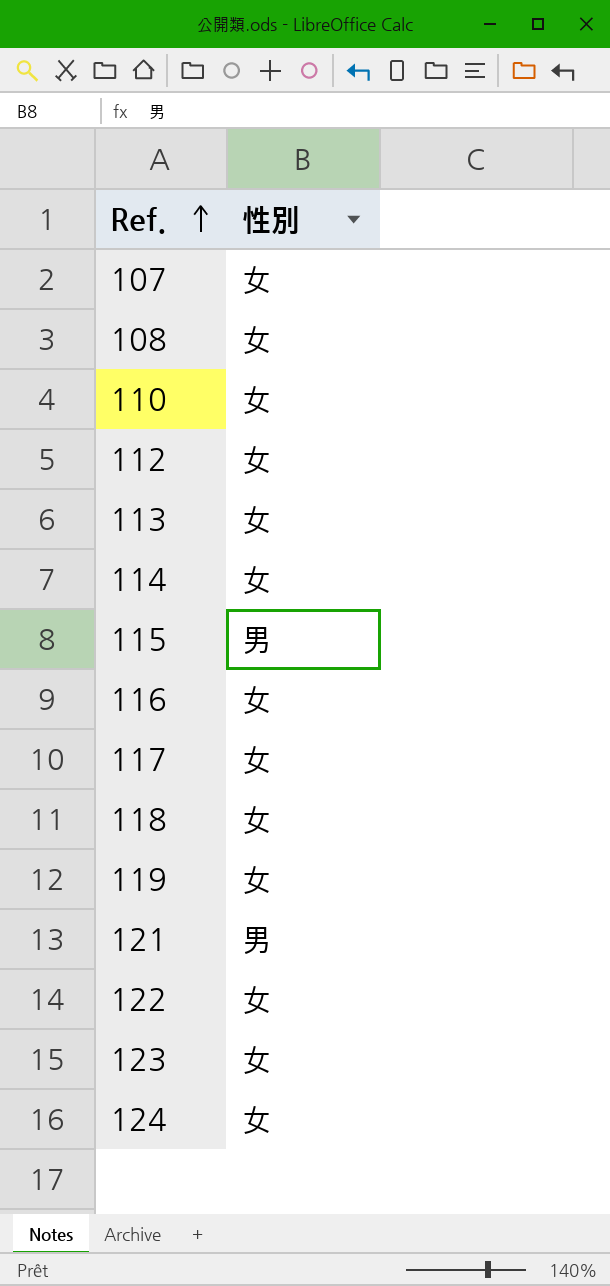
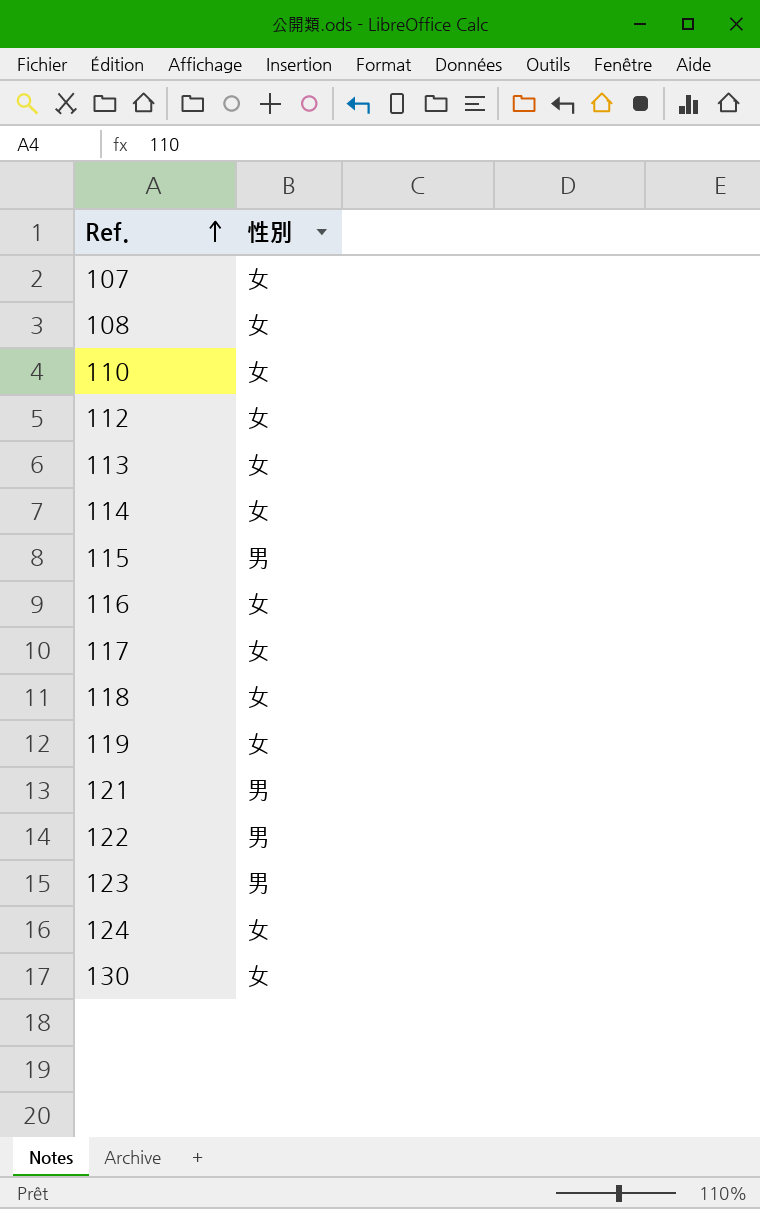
122 | 性別: 女 -> 男
123 | 性別: 女 -> 男
row 130: none -> 女

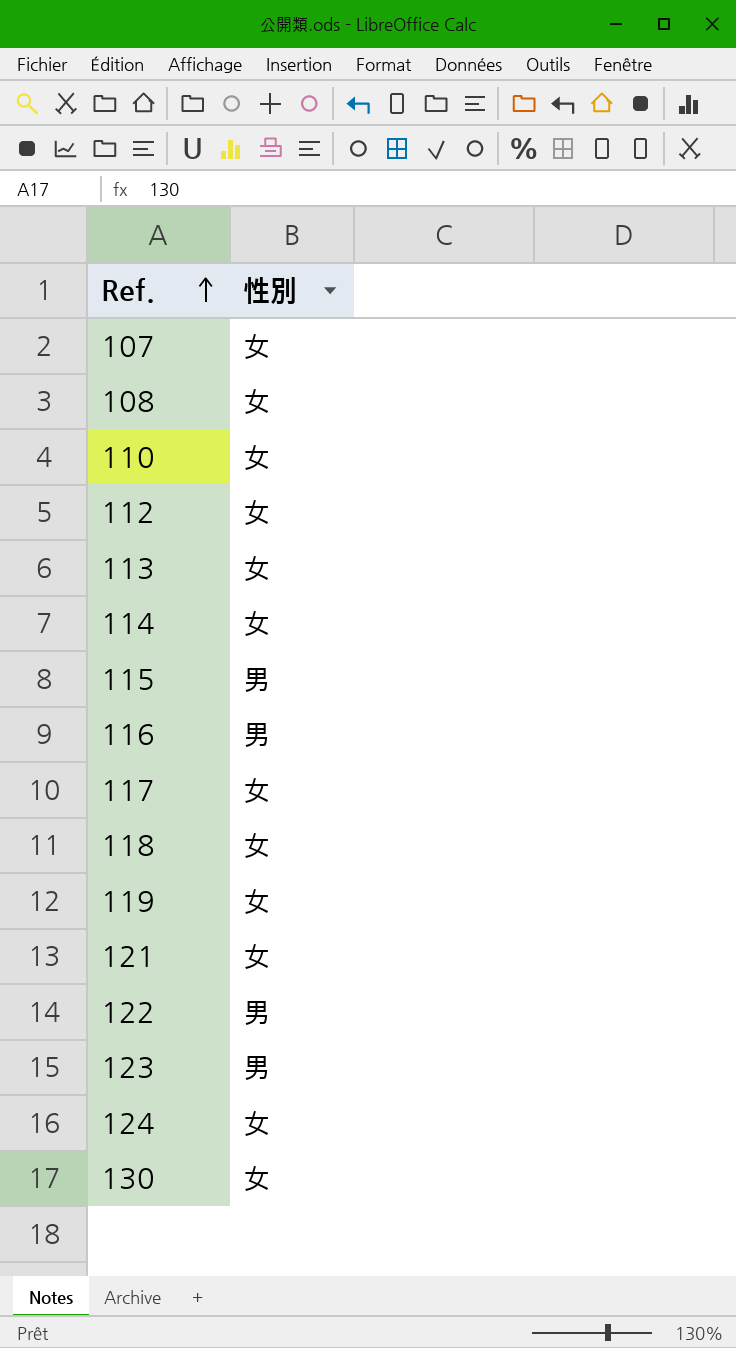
116 | 性別: 女 -> 男
121 | 性別: 男 -> 女

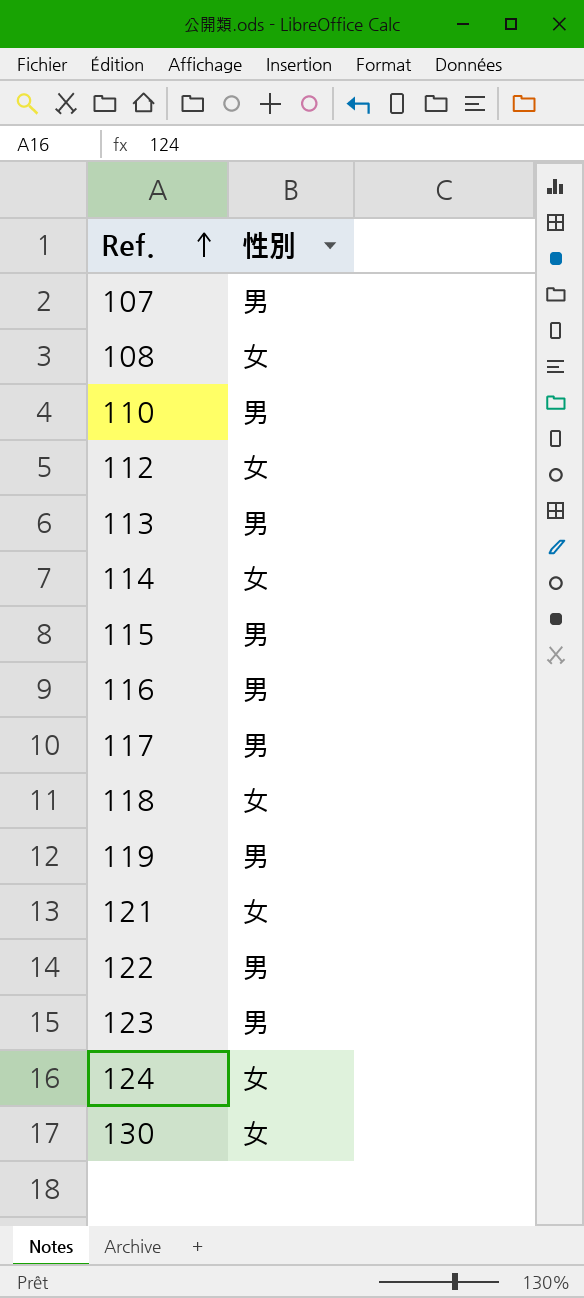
107 | 性別: 女 -> 男
110 | 性別: 女 -> 男
113 | 性別: 女 -> 男
117 | 性別: 女 -> 男
119 | 性別: 女 -> 男

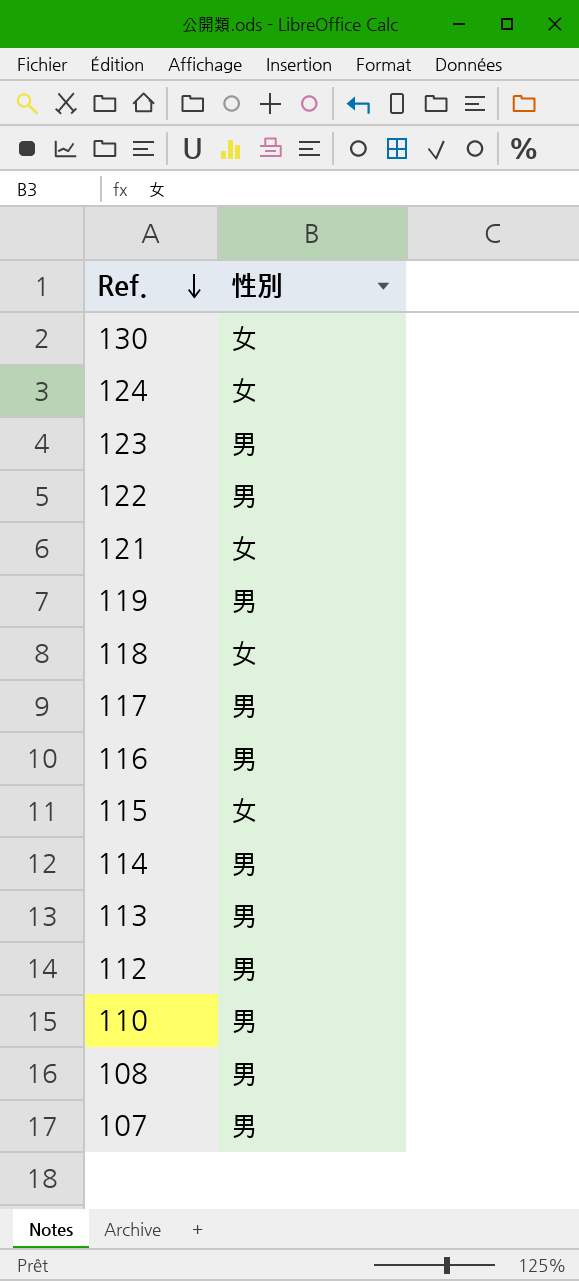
row order: Ref. ascending -> Ref. descending
115 | 性別: 男 -> 女
114 | 性別: 女 -> 男
112 | 性別: 女 -> 男
108 | 性別: 女 -> 男

